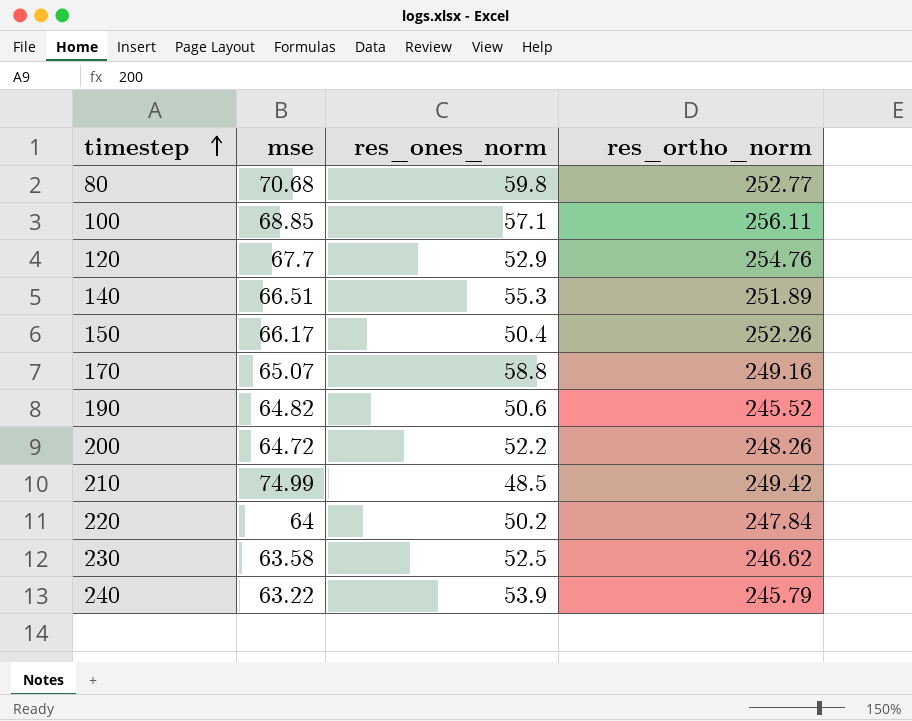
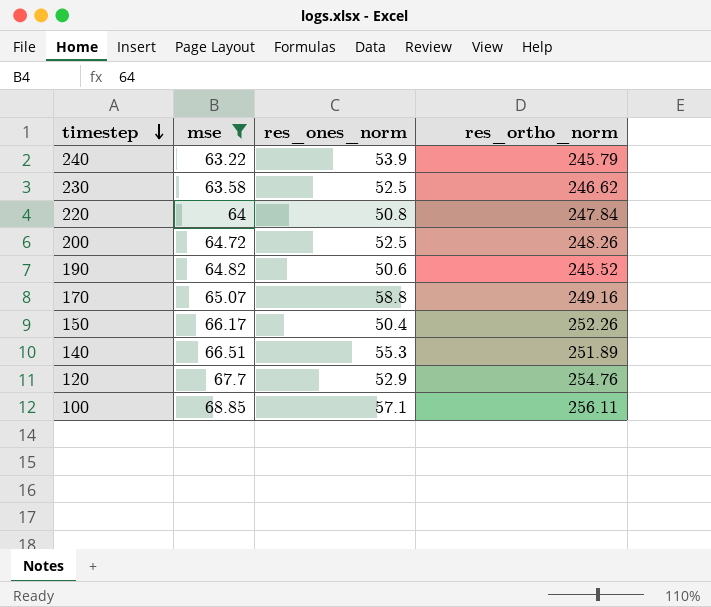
filter: none -> mse <= 68.85
row order: timestep ascending -> timestep descending
220 | res_ones_norm: 50.2 -> 50.8
200 | res_ones_norm: 52.2 -> 52.5

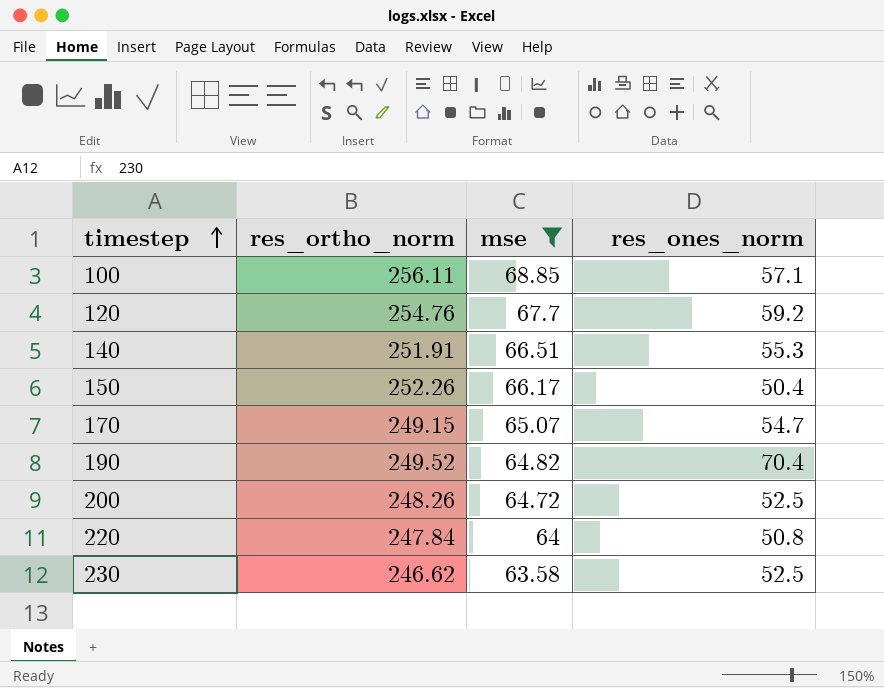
row order: timestep descending -> timestep ascending
column res_ortho_norm | position: 4 -> 2
row 240: 63.22 | 53.9 | 245.79 -> none
120 | res_ones_norm: 52.9 -> 59.2
140 | res_ortho_norm: 251.89 -> 251.91
170 | res_ortho_norm: 249.16 -> 249.15
170 | res_ones_norm: 58.8 -> 54.7
190 | res_ortho_norm: 245.52 -> 249.52
190 | res_ones_norm: 50.6 -> 70.4

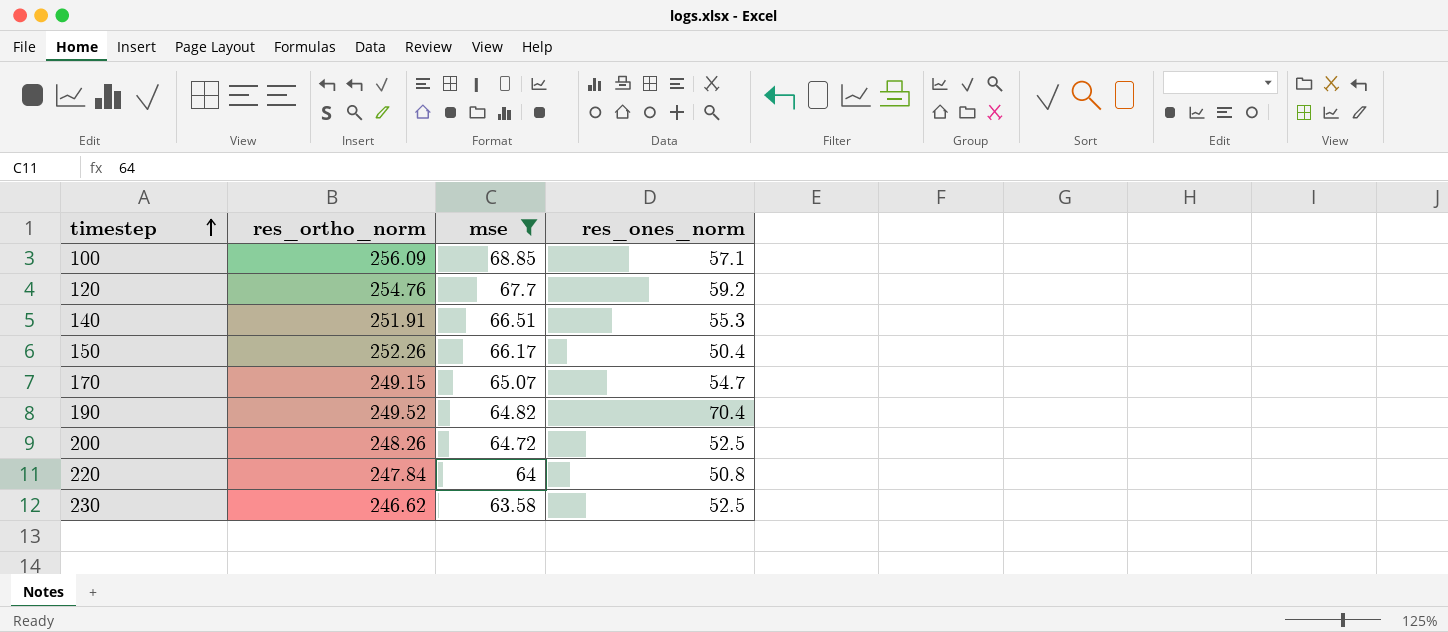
100 | res_ortho_norm: 256.11 -> 256.09

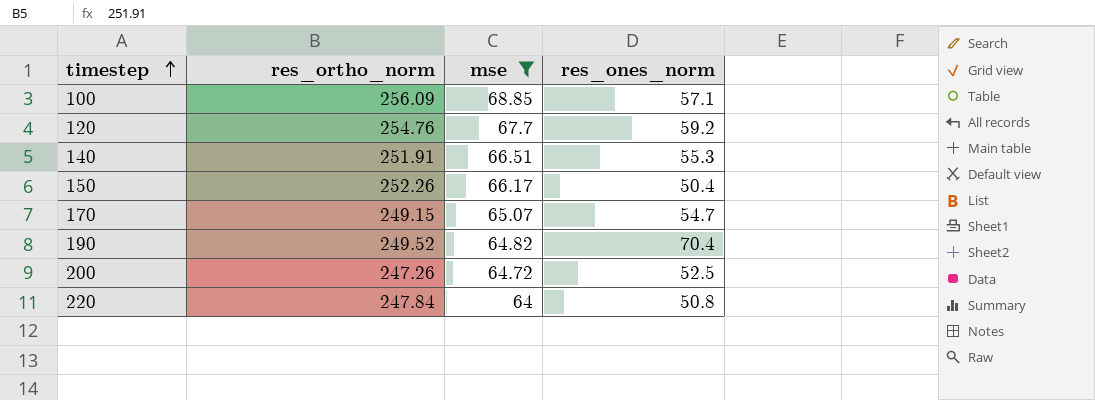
row 230: 246.62 | 63.58 | 52.5 -> none
200 | res_ortho_norm: 248.26 -> 247.26

